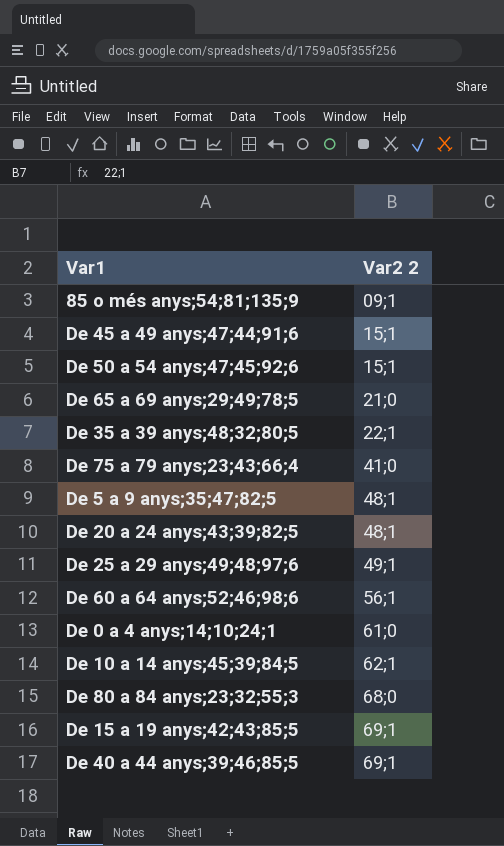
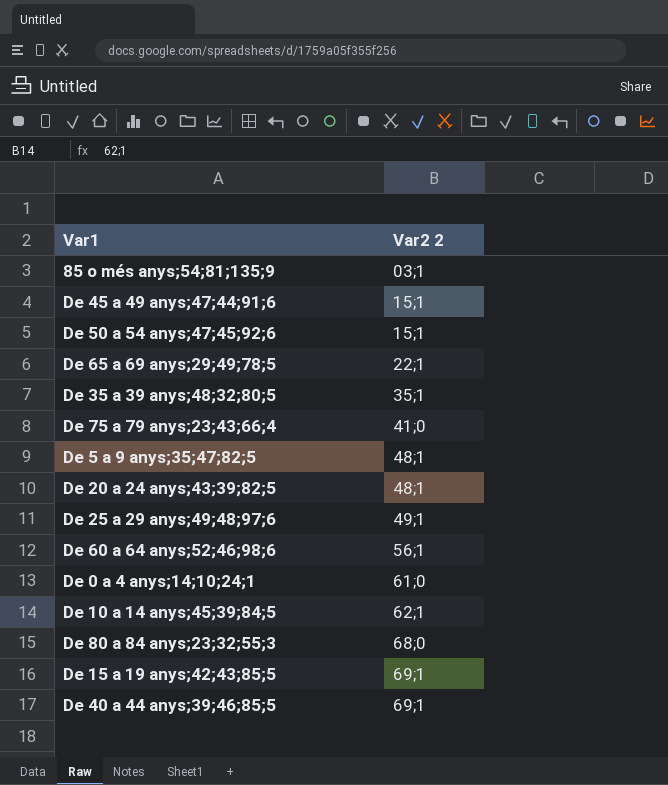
85 o més anys;54;81;135;9 | Var2 2: 09;1 -> 03;1
De 65 a 69 anys;29;49;78;5 | Var2 2: 21;0 -> 22;1
De 35 a 39 anys;48;32;80;5 | Var2 2: 22;1 -> 35;1

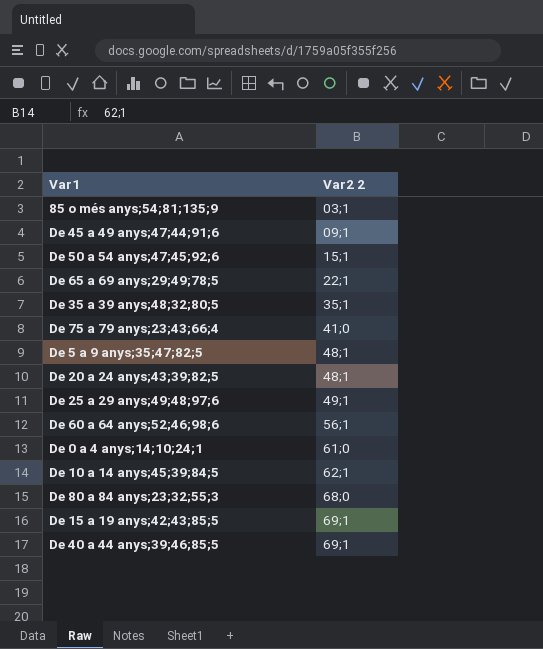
De 45 a 49 anys;47;44;91;6 | Var2 2: 15;1 -> 09;1

